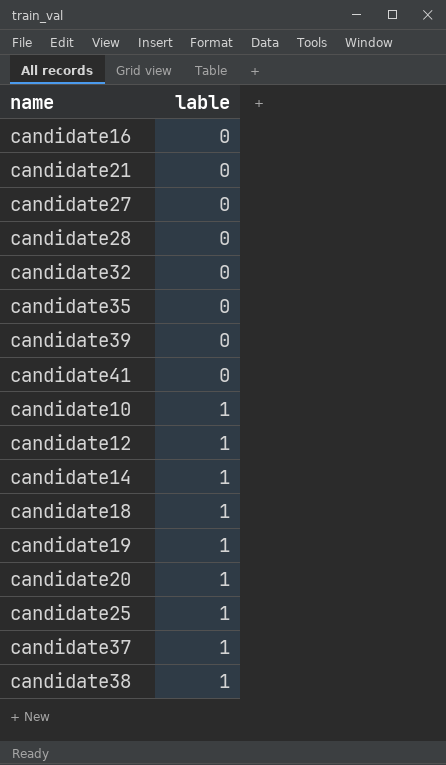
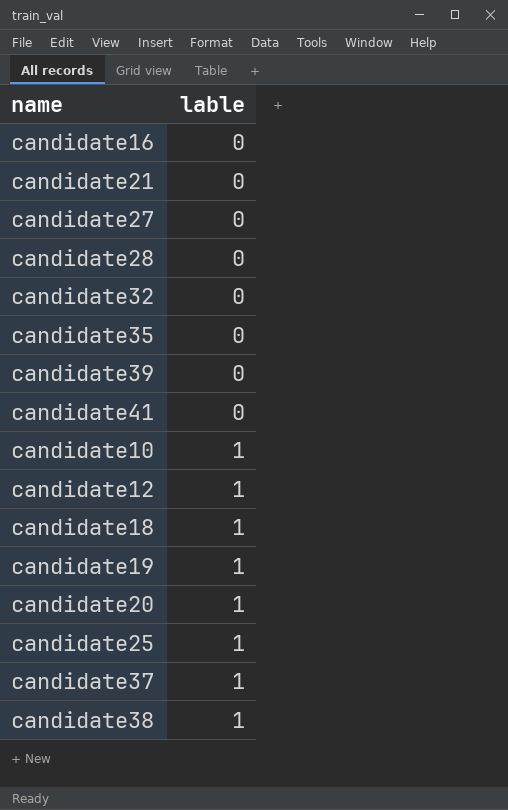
row candidate14: 1 -> none

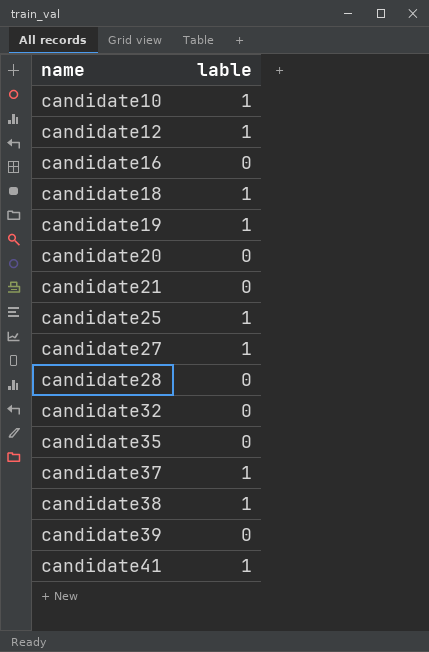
row order: lable ascending -> name ascending
candidate20 | lable: 1 -> 0
candidate27 | lable: 0 -> 1
candidate41 | lable: 0 -> 1

